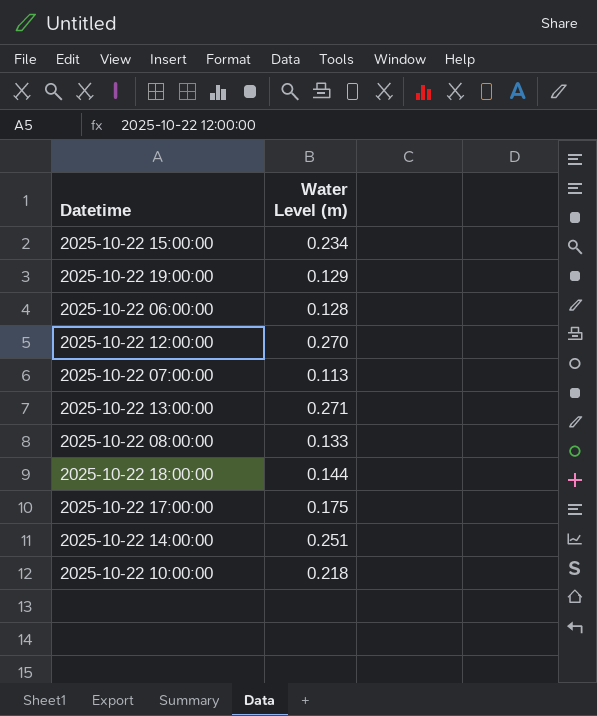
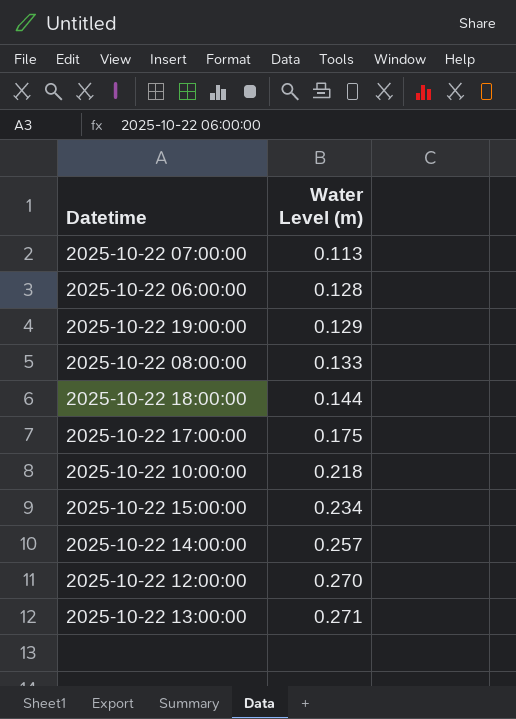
row order: none -> Water Level (m) ascending
2025-10-22 14:00:00 | Water Level (m): 0.251 -> 0.257

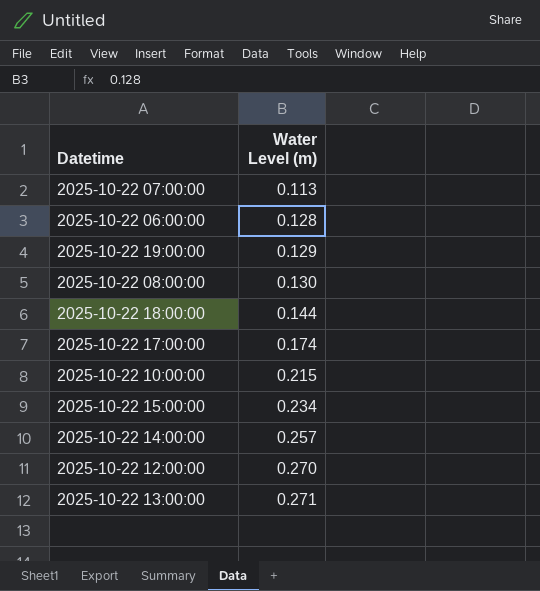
2025-10-22 08:00:00 | Water Level (m): 0.133 -> 0.130
2025-10-22 17:00:00 | Water Level (m): 0.175 -> 0.174
2025-10-22 10:00:00 | Water Level (m): 0.218 -> 0.215

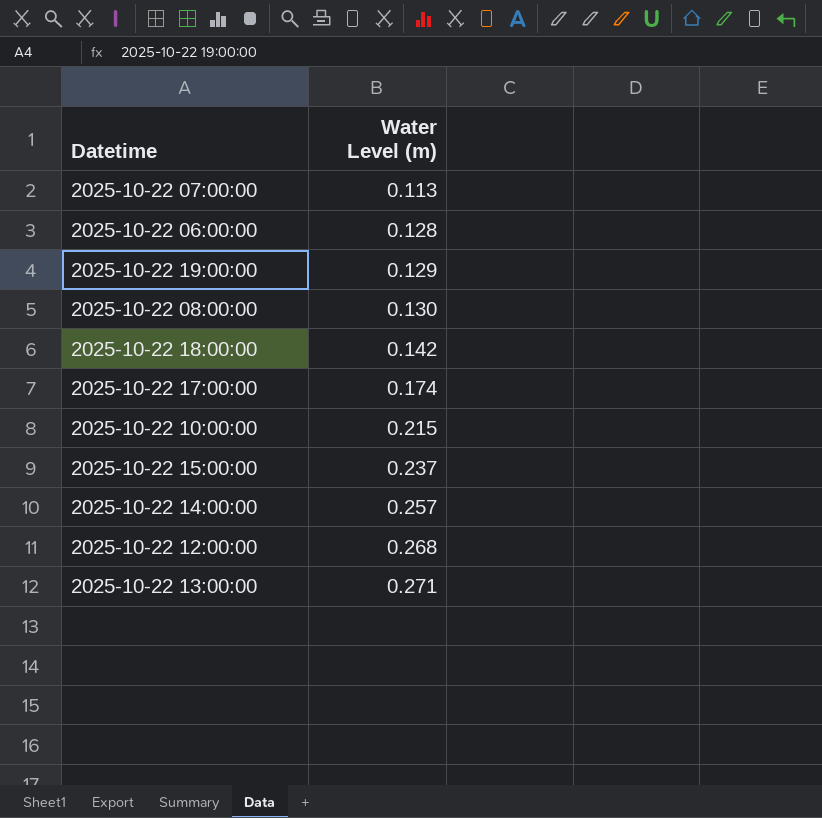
2025-10-22 18:00:00 | Water Level (m): 0.144 -> 0.142
2025-10-22 15:00:00 | Water Level (m): 0.234 -> 0.237
2025-10-22 12:00:00 | Water Level (m): 0.270 -> 0.268

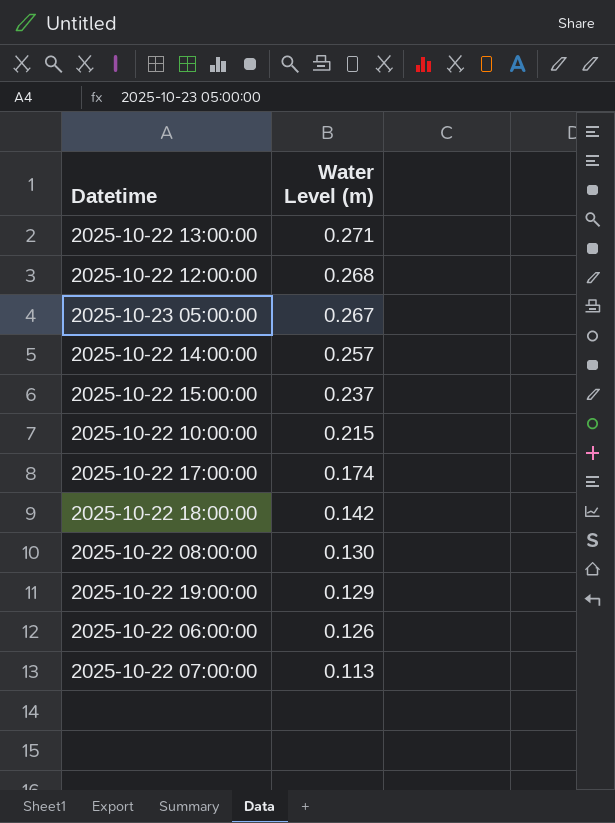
row order: Water Level (m) ascending -> Water Level (m) descending
row 2025-10-23 05:00:00: none -> 0.267
2025-10-22 06:00:00 | Water Level (m): 0.128 -> 0.126

